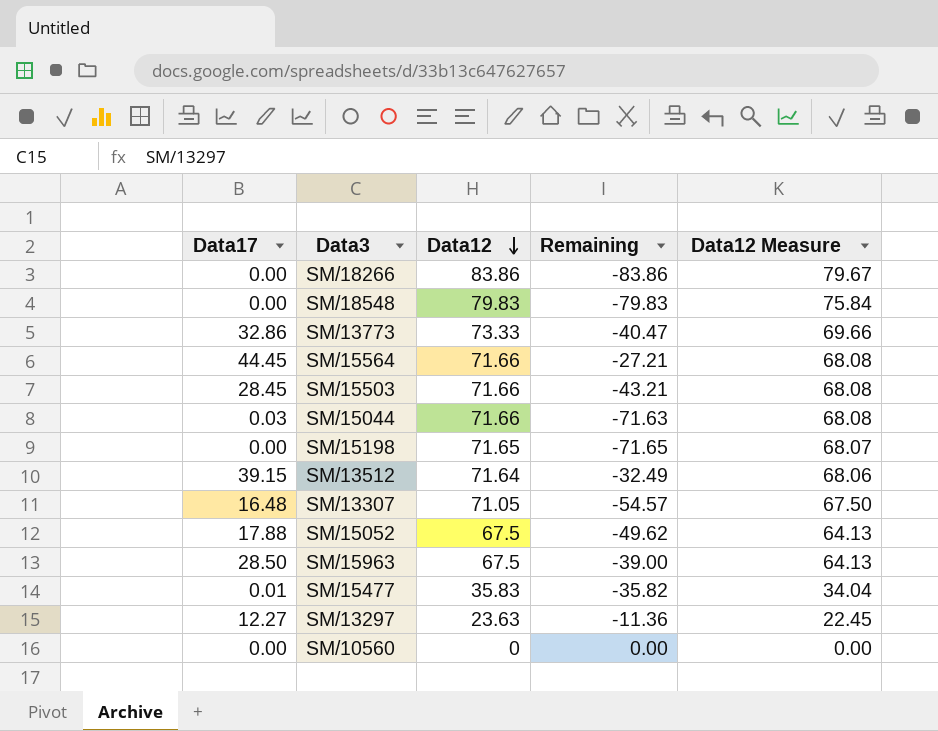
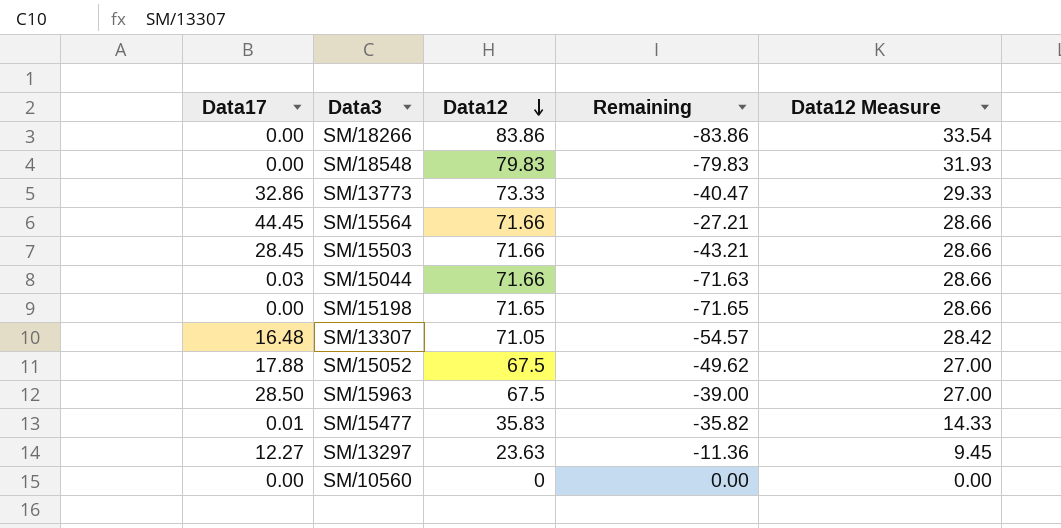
column Data12 Measure | formula: [Data12] * 0.95 -> [Data12] * 0.4
row SM/13512: 39.15 | 71.64 | -32.49 | 68.06 -> none

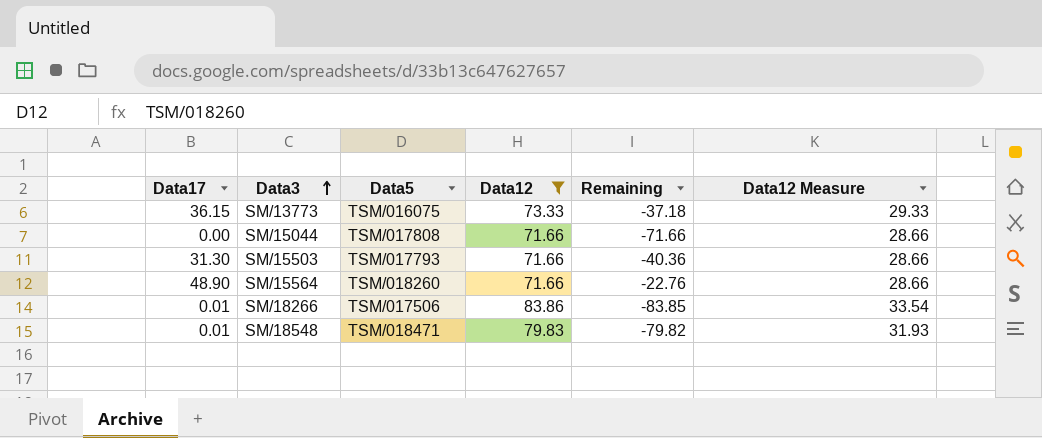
filter: none -> Data12 >= 71.66
row order: Data12 descending -> Data3 ascending
column Data5 | position: none -> 3
SM/13773 | Data17: 32.86 -> 36.15
SM/13773 | Remaining: -40.47 -> -37.18
SM/15044 | Data17: 0.03 -> 0.00
SM/15044 | Remaining: -71.63 -> -71.66
SM/15503 | Data17: 28.45 -> 31.30
SM/15503 | Remaining: -43.21 -> -40.36
SM/15564 | Data17: 44.45 -> 48.90
SM/15564 | Remaining: -27.21 -> -22.76
SM/18266 | Data17: 0.00 -> 0.01
SM/18266 | Remaining: -83.86 -> -83.85
SM/18548 | Data17: 0.00 -> 0.01
SM/18548 | Remaining: -79.83 -> -79.82

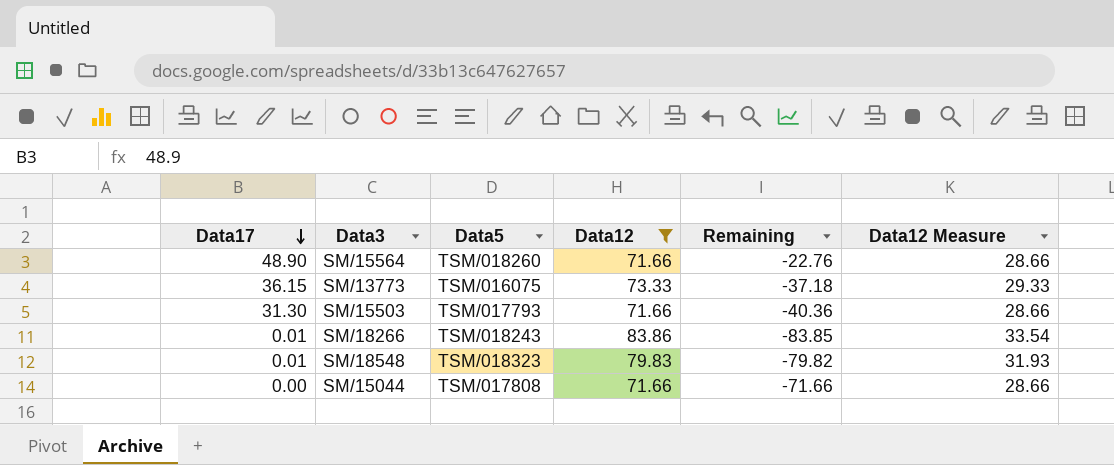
row order: Data3 ascending -> Data17 descending
SM/18266 | Data5: TSM/017506 -> TSM/018243
SM/18548 | Data5: TSM/018471 -> TSM/018323

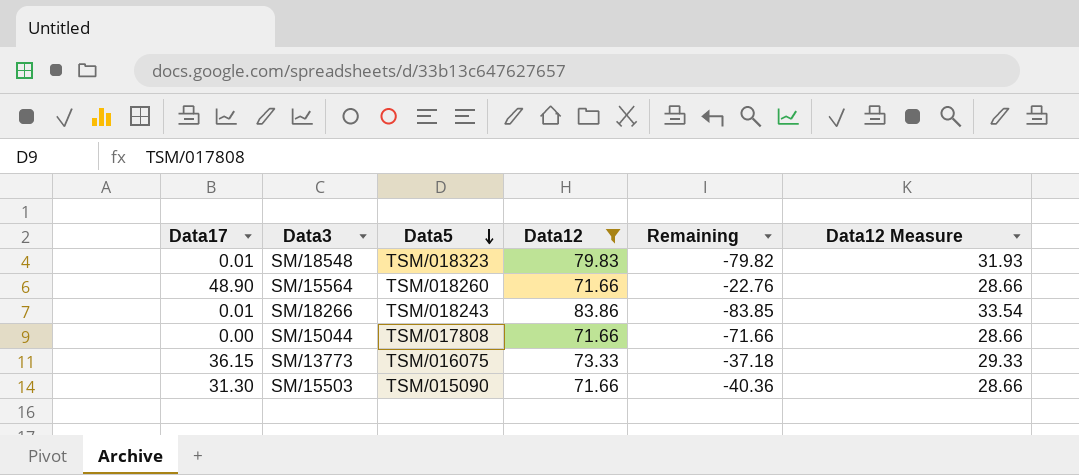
row order: Data17 descending -> Data5 descending
SM/15503 | Data5: TSM/017793 -> TSM/015090

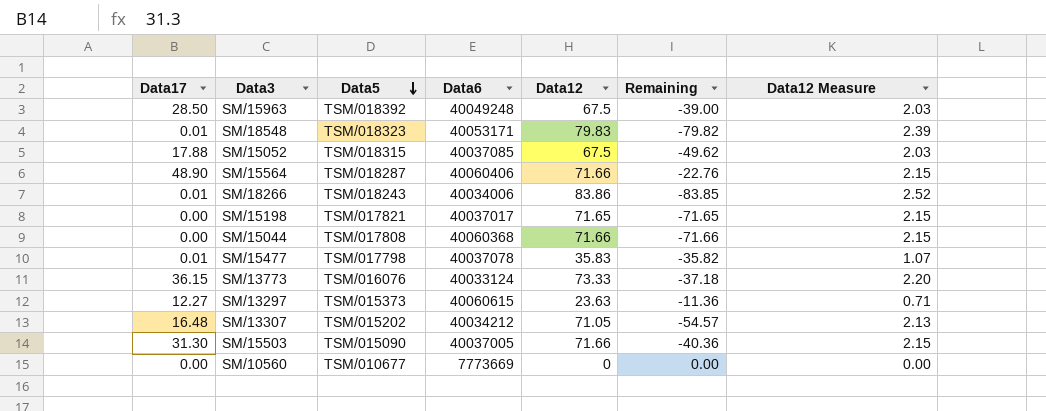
filter: Data12 >= 71.66 -> none
column Data6 | position: none -> 4
column Data12 Measure | formula: [Data12] * 0.4 -> [Data12] * 0.03
SM/15564 | Data5: TSM/018260 -> TSM/018287
SM/13773 | Data5: TSM/016075 -> TSM/016076

